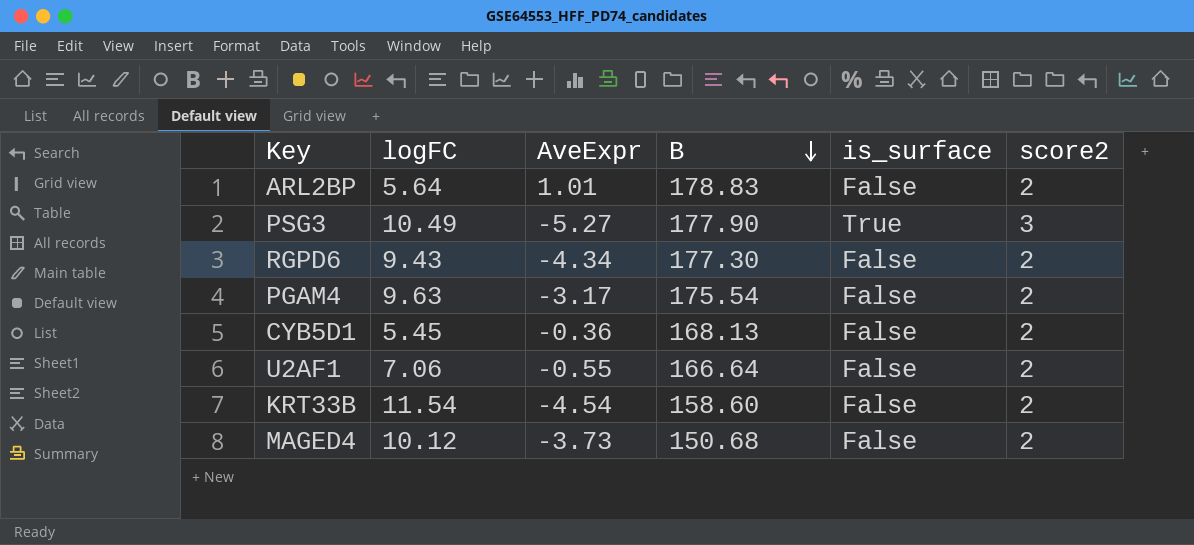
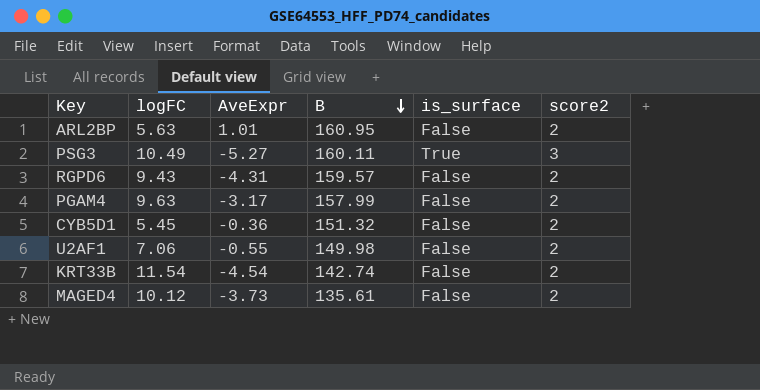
ARL2BP | logFC: 5.64 -> 5.63
ARL2BP | B: 178.83 -> 160.95
PSG3 | B: 177.90 -> 160.11
RGPD6 | AveExpr: -4.34 -> -4.31
RGPD6 | B: 177.30 -> 159.57
PGAM4 | B: 175.54 -> 157.99
CYB5D1 | B: 168.13 -> 151.32
U2AF1 | B: 166.64 -> 149.98
KRT33B | B: 158.60 -> 142.74
MAGED4 | B: 150.68 -> 135.61

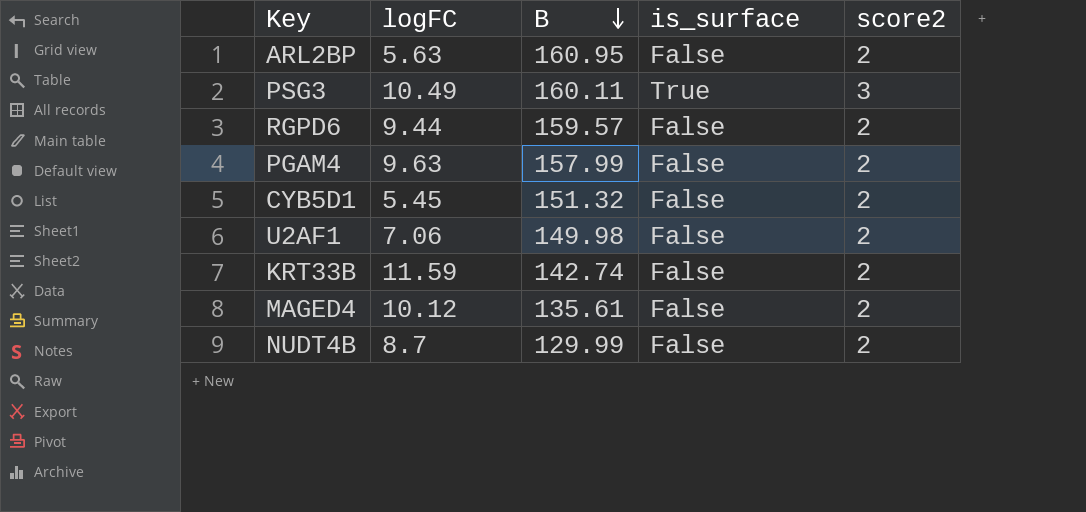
column AveExpr | position: 3 -> none
RGPD6 | logFC: 9.43 -> 9.44
KRT33B | logFC: 11.54 -> 11.59
row NUDT4B: none -> 8.7 | 129.99 | False | 2

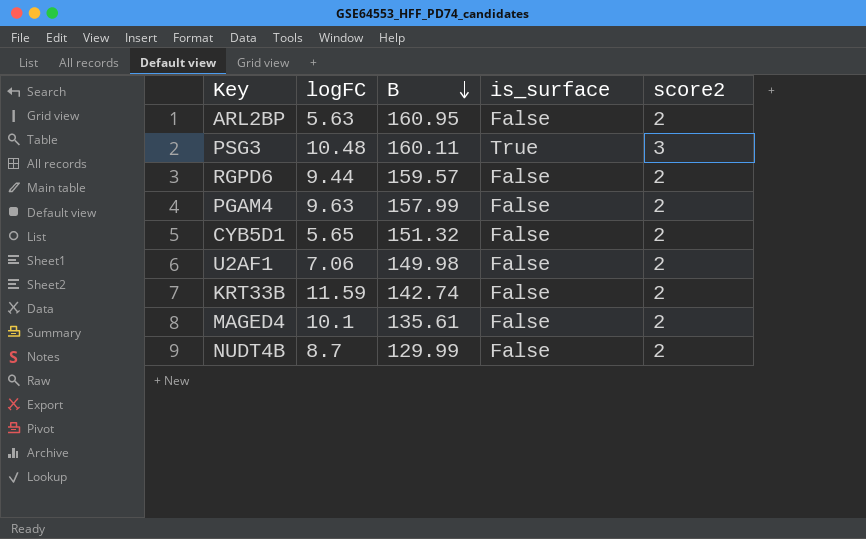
PSG3 | logFC: 10.49 -> 10.48
CYB5D1 | logFC: 5.45 -> 5.65
MAGED4 | logFC: 10.12 -> 10.1

